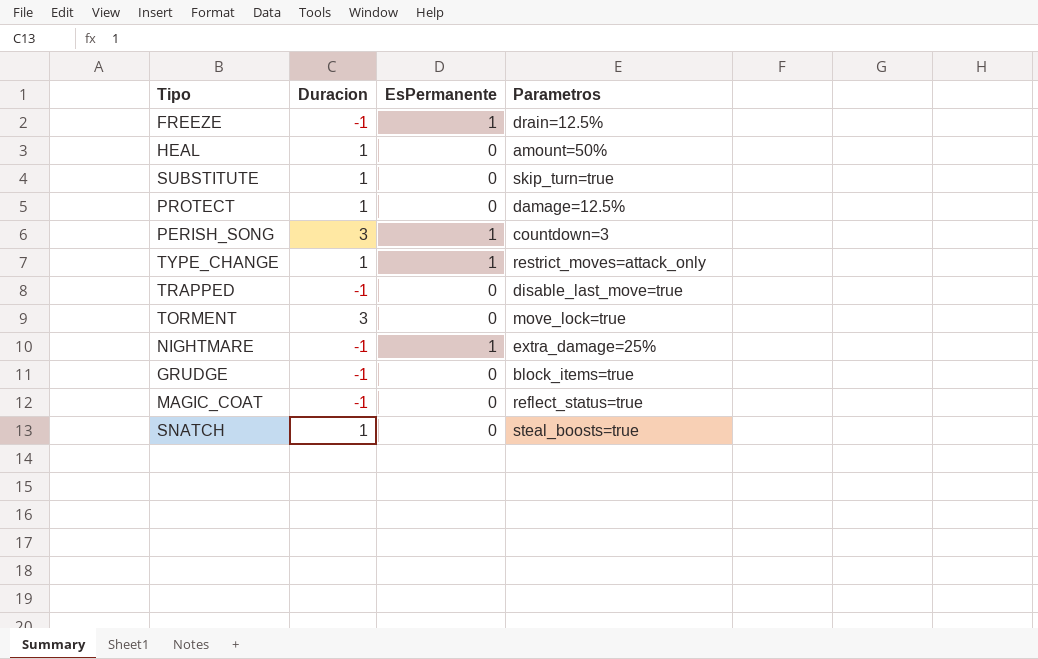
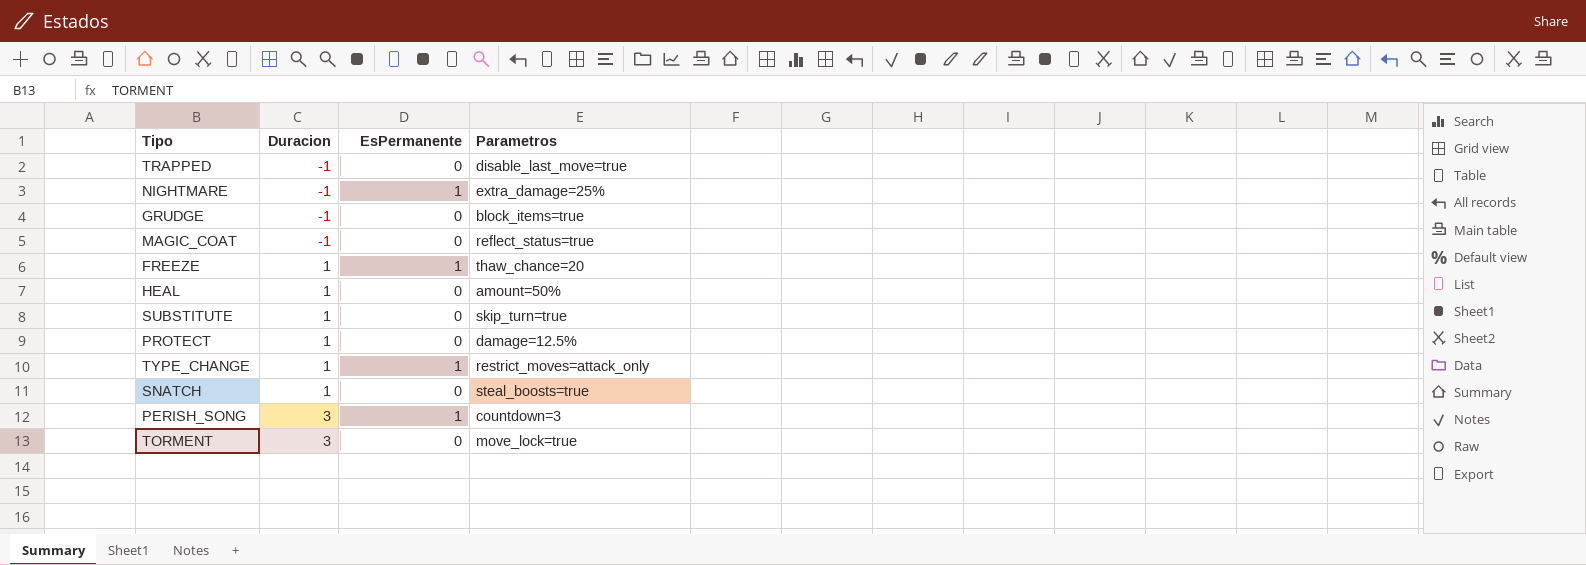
row order: none -> Duracion ascending
FREEZE | Duracion: -1 -> 1
FREEZE | Parametros: drain=12.5% -> thaw_chance=20

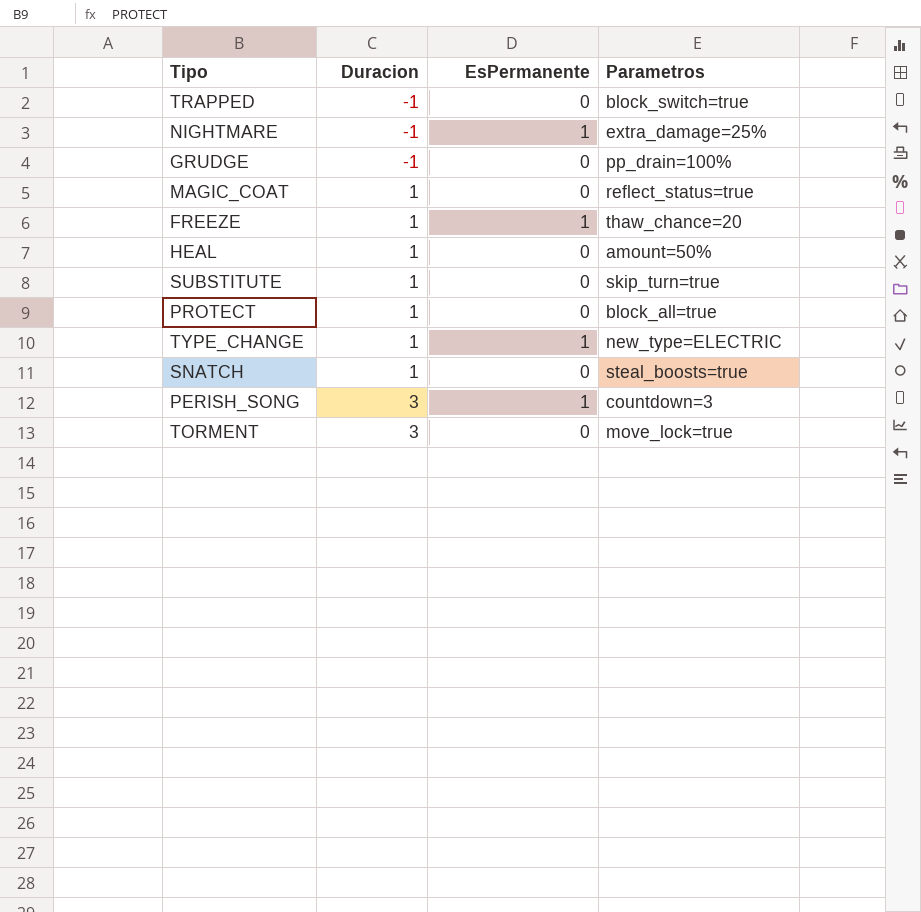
TRAPPED | Parametros: disable_last_move=true -> block_switch=true
GRUDGE | Parametros: block_items=true -> pp_drain=100%
MAGIC_COAT | Duracion: -1 -> 1
PROTECT | Parametros: damage=12.5% -> block_all=true
TYPE_CHANGE | Parametros: restrict_moves=attack_only -> new_type=ELECTRIC

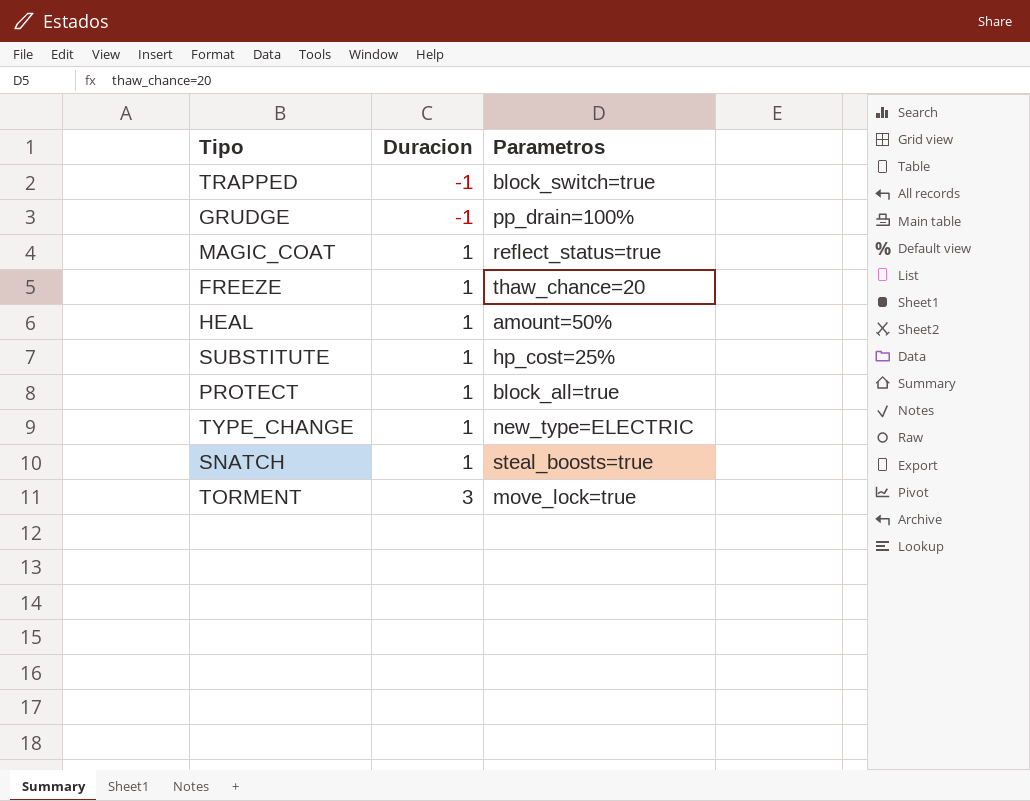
column EsPermanente | position: 3 -> none
row NIGHTMARE: -1 | 1 | extra_damage=25% -> none
row PERISH_SONG: 3 | 1 | countdown=3 -> none
SUBSTITUTE | Parametros: skip_turn=true -> hp_cost=25%

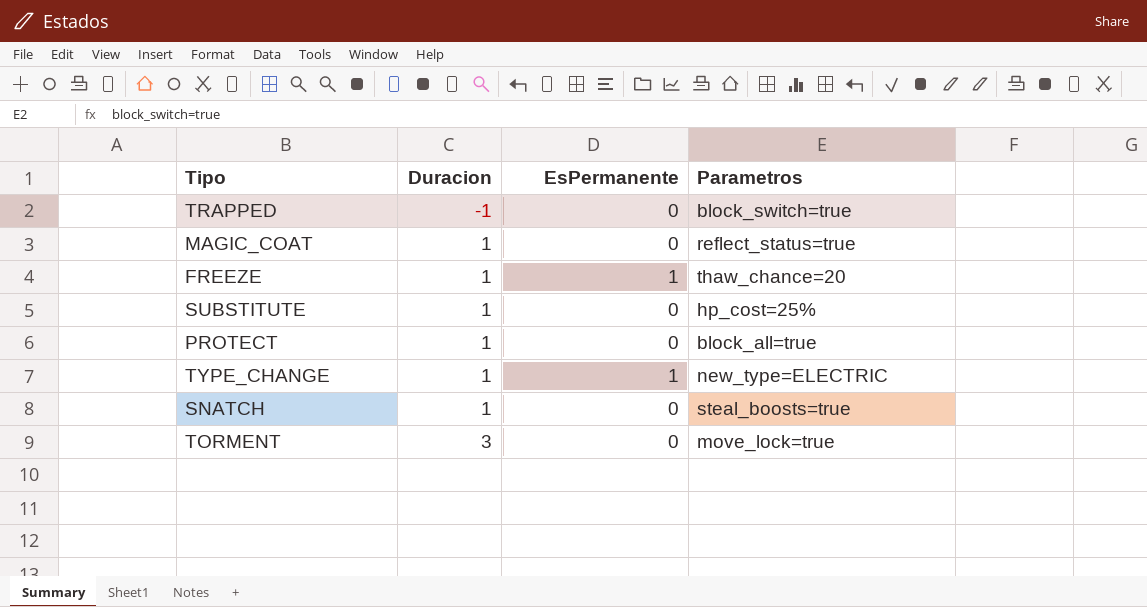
column EsPermanente | position: none -> 3
row GRUDGE: -1 | pp_drain=100% -> none
row HEAL: 1 | amount=50% -> none

